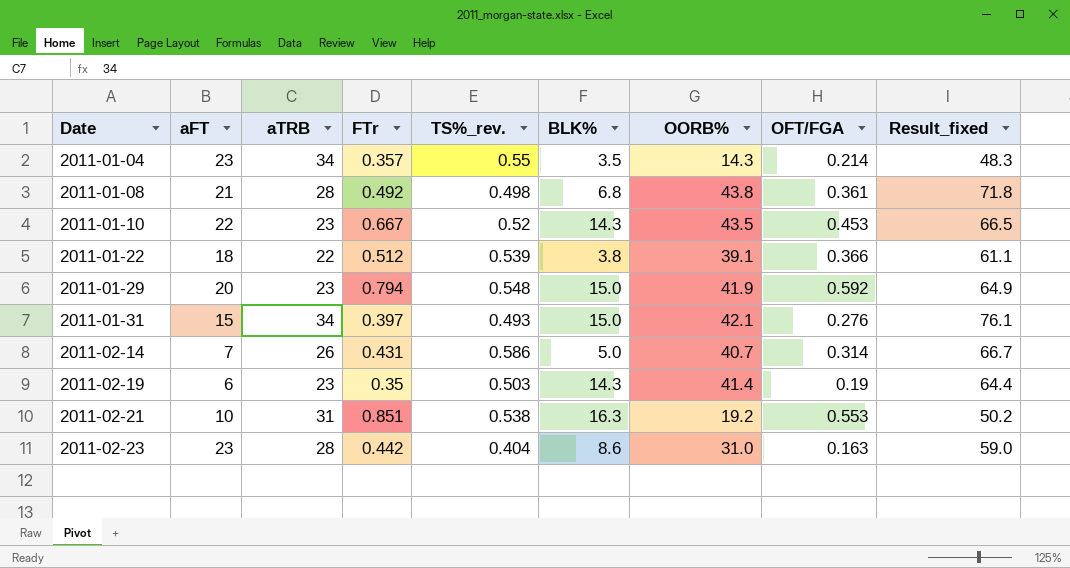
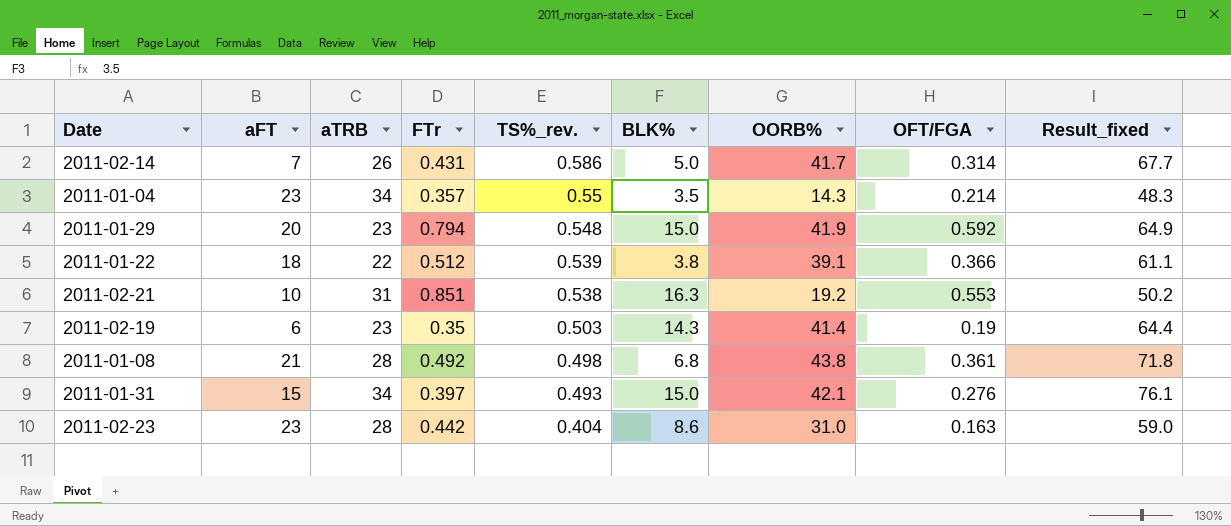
row order: Date ascending -> TS%_rev. descending
row 2011-01-10: 22 | 23 | 0.667 | 0.52 | 14.3 | 43.5 | 0.453 | 66.5 -> none
2011-02-14 | OORB%: 40.7 -> 41.7
2011-02-14 | Result_fixed: 66.7 -> 67.7

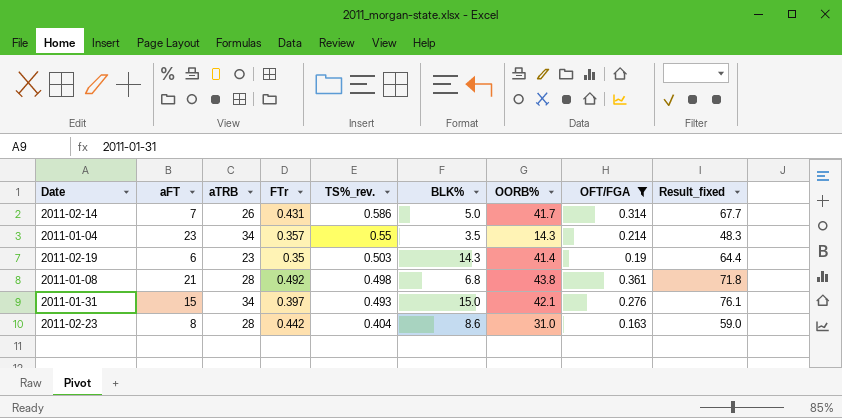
filter: none -> OFT/FGA <= 0.361
2011-02-23 | aFT: 23 -> 8

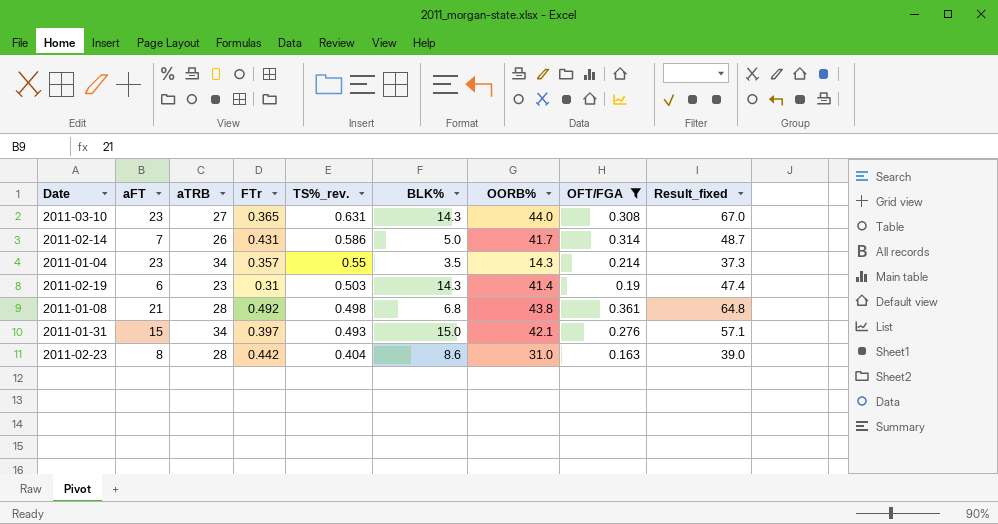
column Result_fixed | formula: [aTRB] + [OORB%] -> [aFT] + [OORB%]
row 2011-03-10: none -> 23 | 27 | 0.365 | 0.631 | 14.3 | 44.0 | 0.308 | 67.0
2011-02-19 | FTr: 0.35 -> 0.31

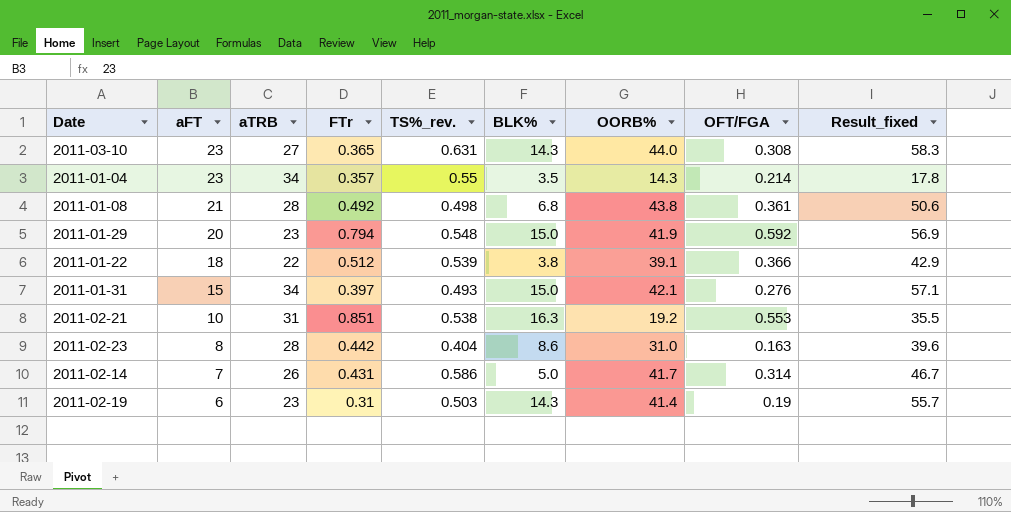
filter: OFT/FGA <= 0.361 -> none
row order: TS%_rev. descending -> aFT descending
column Result_fixed | formula: [aFT] + [OORB%] -> [BLK%] + [OORB%]

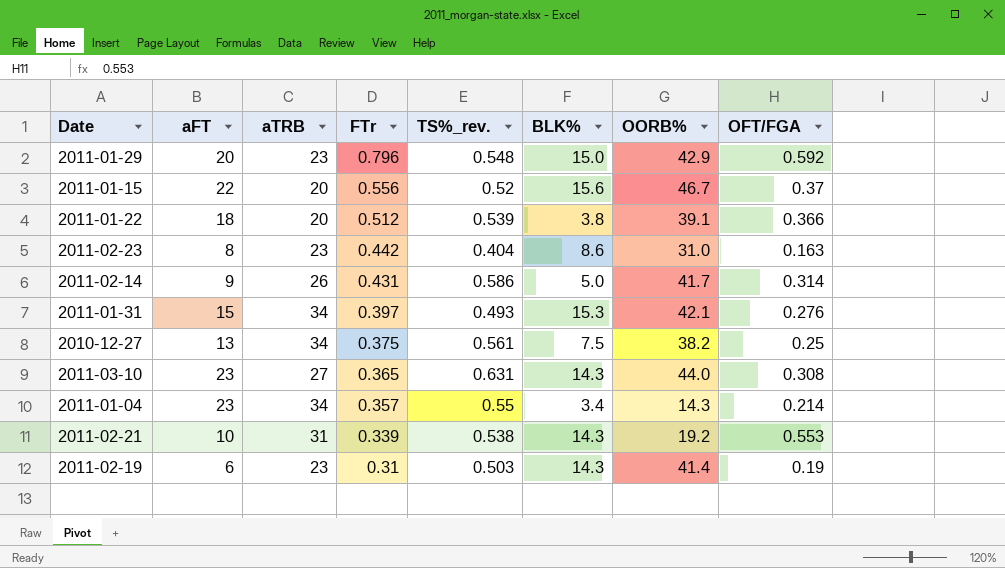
row order: aFT descending -> FTr descending
column Result_fixed | formula: [BLK%] + [OORB%] -> none
row 2011-01-08: 21 | 28 | 0.492 | 0.498 | 6.8 | 43.8 | 0.361 | 50.6 -> none
2011-01-29 | FTr: 0.794 -> 0.796
2011-01-29 | OORB%: 41.9 -> 42.9
row 2011-01-15: none -> 22 | 20 | 0.556 | 0.52 | 15.6 | 46.7 | 0.37
2011-01-22 | aTRB: 22 -> 20
2011-02-23 | aTRB: 28 -> 23
2011-02-14 | aFT: 7 -> 9
2011-01-31 | BLK%: 15.0 -> 15.3
row 2010-12-27: none -> 13 | 34 | 0.375 | 0.561 | 7.5 | 38.2 | 0.25
2011-01-04 | BLK%: 3.5 -> 3.4
2011-02-21 | FTr: 0.851 -> 0.339
2011-02-21 | BLK%: 16.3 -> 14.3

